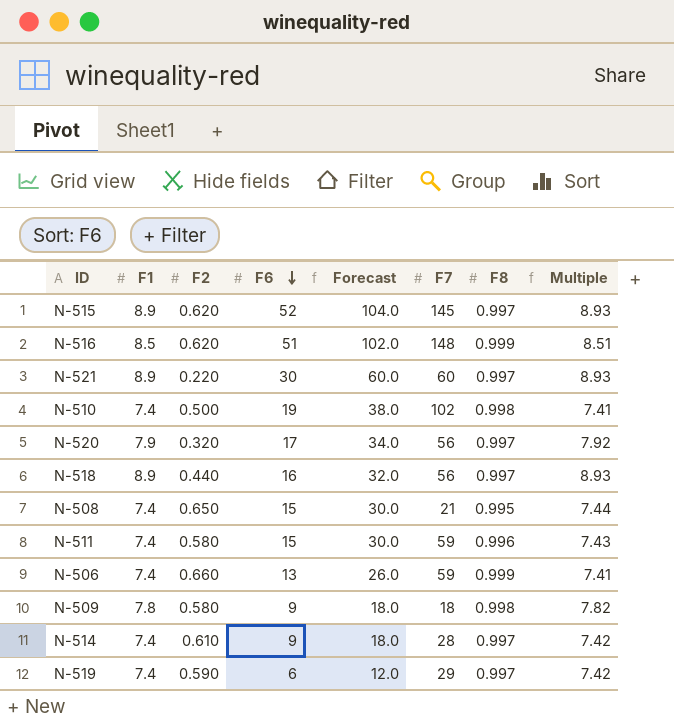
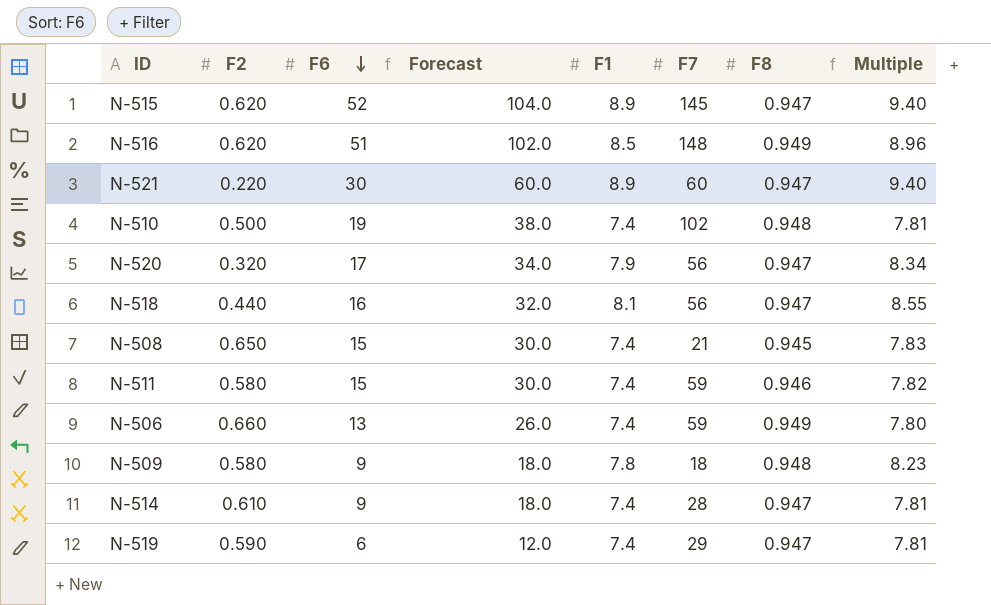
column F1 | position: 2 -> 5
N-515 | F8: 0.997 -> 0.947
N-515 | Multiple: 8.93 -> 9.40
N-516 | F8: 0.999 -> 0.949
N-516 | Multiple: 8.51 -> 8.96
N-521 | F8: 0.997 -> 0.947
N-521 | Multiple: 8.93 -> 9.40
N-510 | F8: 0.998 -> 0.948
N-510 | Multiple: 7.41 -> 7.81
N-520 | F8: 0.997 -> 0.947
N-520 | Multiple: 7.92 -> 8.34
N-518 | F1: 8.9 -> 8.1
N-518 | F8: 0.997 -> 0.947
N-518 | Multiple: 8.93 -> 8.55
N-508 | F8: 0.995 -> 0.945
N-508 | Multiple: 7.44 -> 7.83
N-511 | F8: 0.996 -> 0.946
N-511 | Multiple: 7.43 -> 7.82
N-506 | F8: 0.999 -> 0.949
N-506 | Multiple: 7.41 -> 7.80
N-509 | F8: 0.998 -> 0.948
N-509 | Multiple: 7.82 -> 8.23
N-514 | F8: 0.997 -> 0.947
N-514 | Multiple: 7.42 -> 7.81
N-519 | F8: 0.997 -> 0.947
N-519 | Multiple: 7.42 -> 7.81

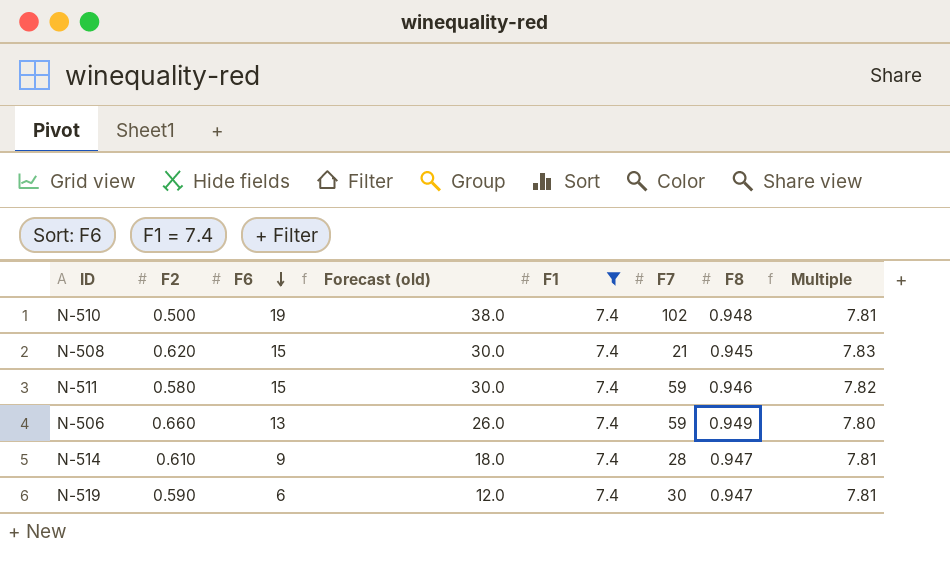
filter: none -> F1 = 7.4
column name: Forecast -> Forecast (old)
N-508 | F2: 0.650 -> 0.620
N-519 | F7: 29 -> 30

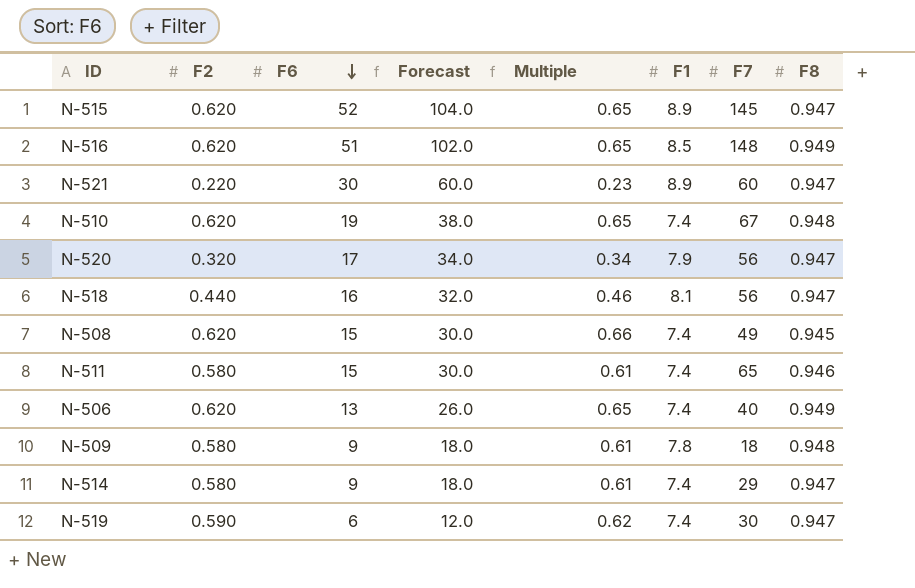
filter: F1 = 7.4 -> none
column name: Forecast (old) -> Forecast
column Multiple | formula: [F1] / [F8] -> [F2] / [F8]
column Multiple | position: 8 -> 5
N-510 | F2: 0.500 -> 0.620
N-510 | F7: 102 -> 67
N-508 | F7: 21 -> 49
N-511 | F7: 59 -> 65
N-506 | F2: 0.660 -> 0.620
N-506 | F7: 59 -> 40
N-514 | F2: 0.610 -> 0.580
N-514 | F7: 28 -> 29

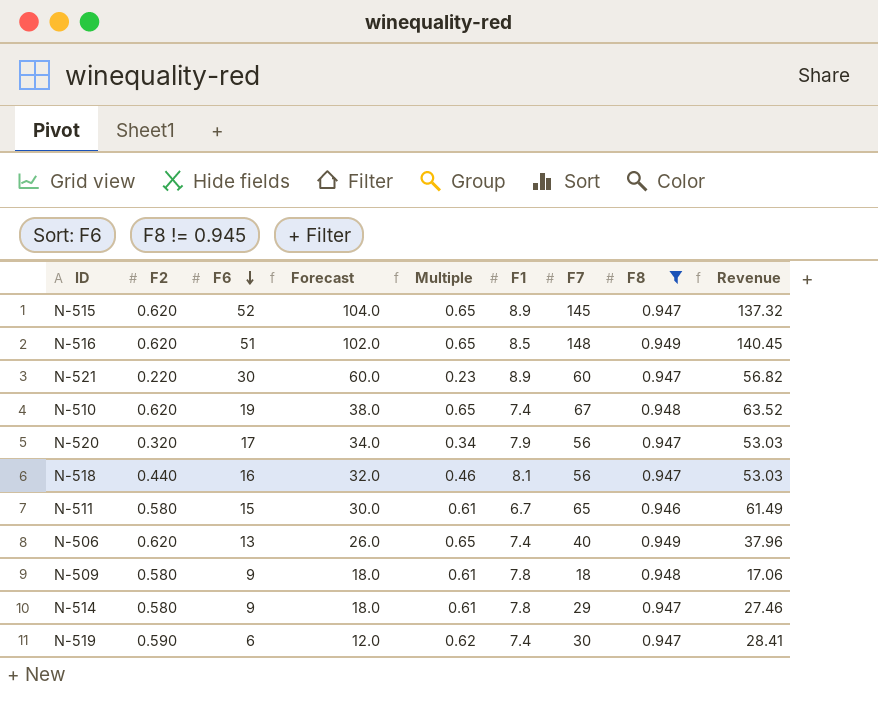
filter: none -> F8 != 0.945
column Revenue | formula: none -> [F7] * [F8]
N-511 | F1: 7.4 -> 6.7
N-514 | F1: 7.4 -> 7.8

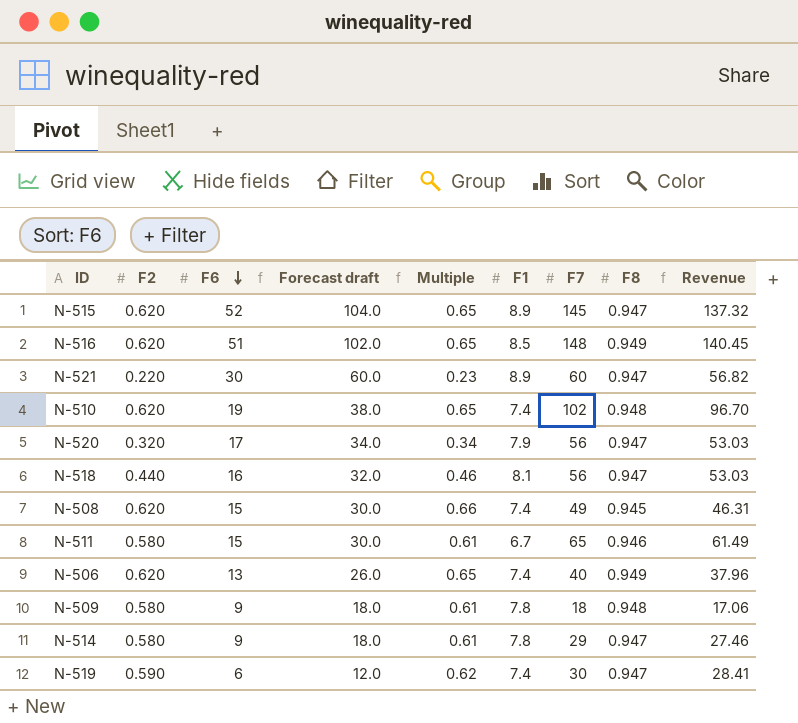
filter: F8 != 0.945 -> none
column name: Forecast -> Forecast draft
N-510 | F7: 67 -> 102
N-510 | Revenue: 63.52 -> 96.70

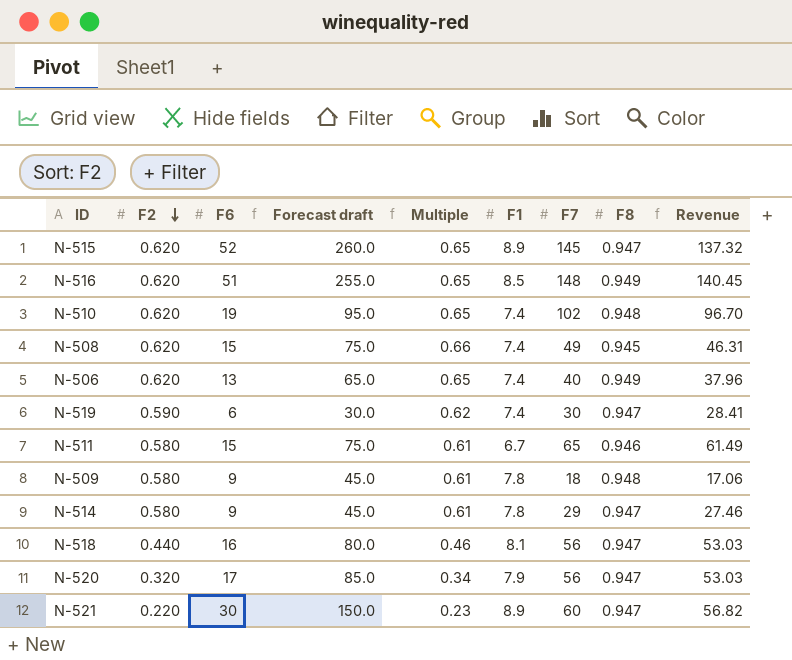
row order: F6 descending -> F2 descending
column Forecast draft | formula: [F6] * 2 -> [F6] * 5

